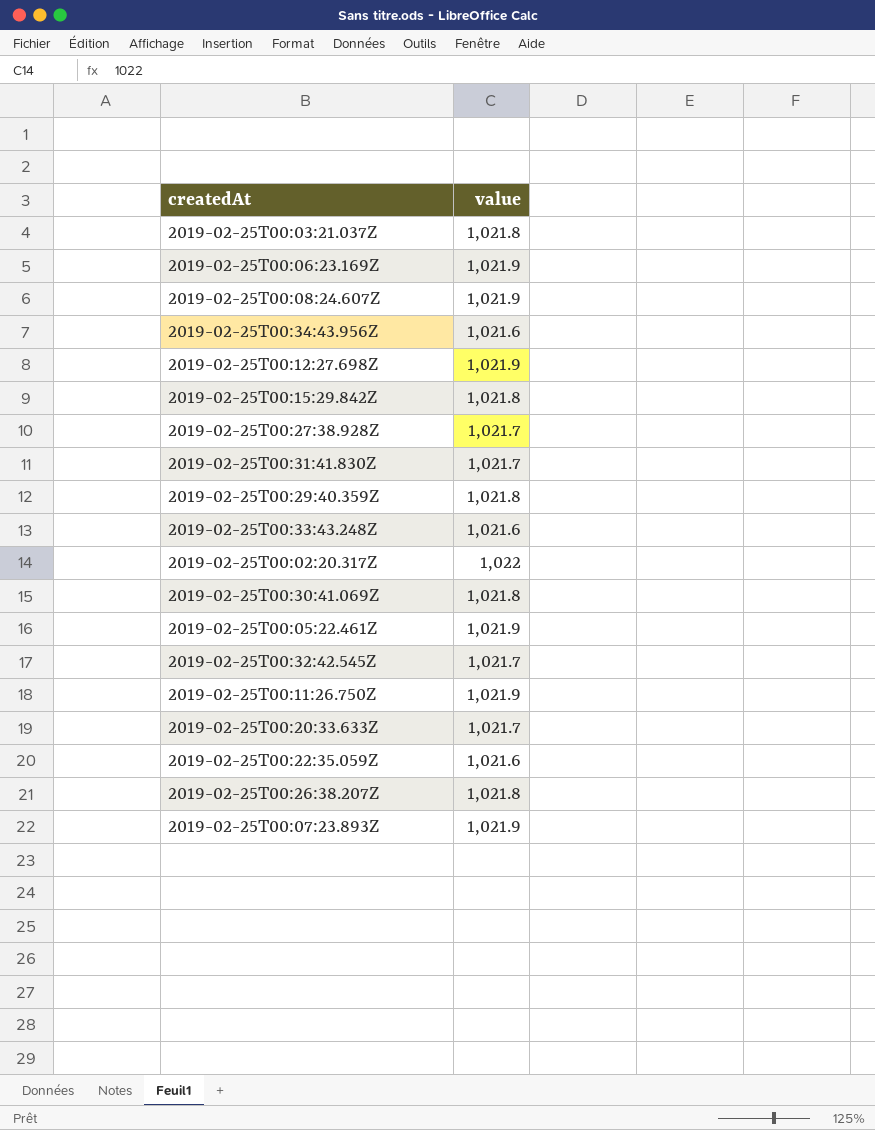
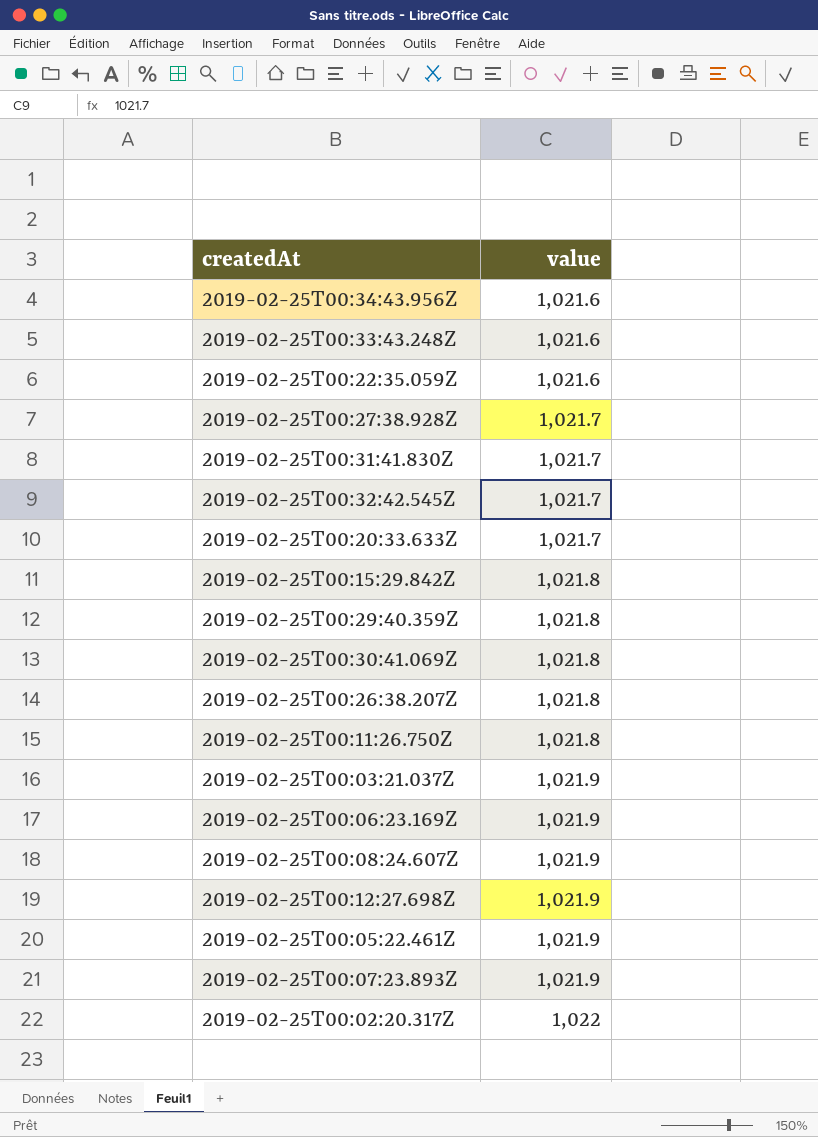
row order: none -> value ascending
2019-02-25T00:11:26.750Z | value: 1,021.9 -> 1,021.8
2019-02-25T00:03:21.037Z | value: 1,021.8 -> 1,021.9

